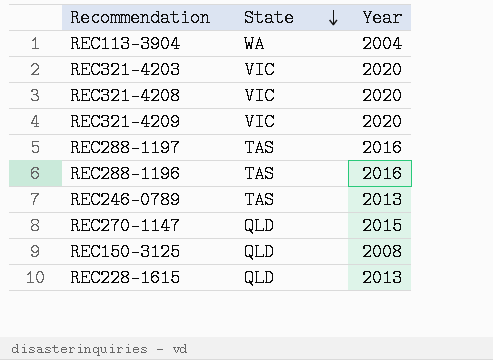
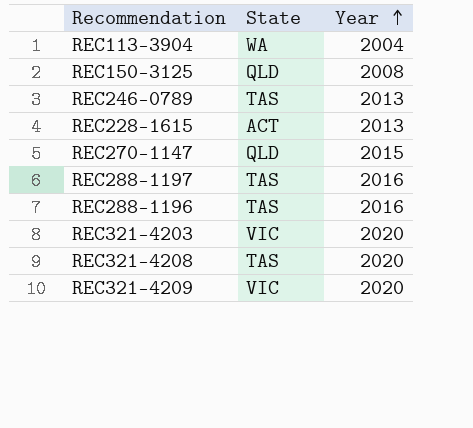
row order: State descending -> Year ascending
REC228-1615 | State: QLD -> ACT
REC321-4208 | State: VIC -> TAS

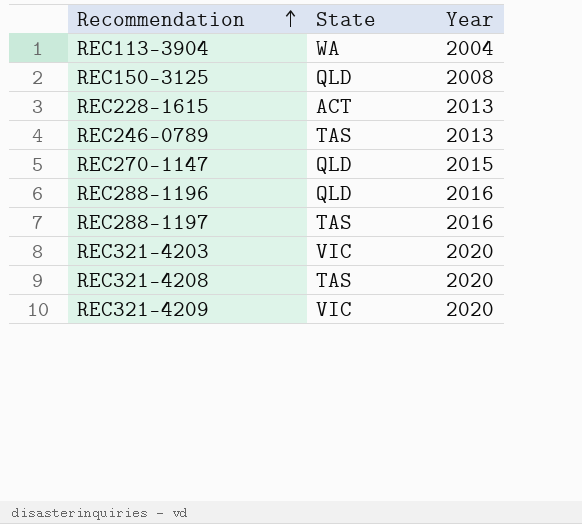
row order: Year ascending -> Recommendation ascending
REC288-1196 | State: TAS -> QLD

